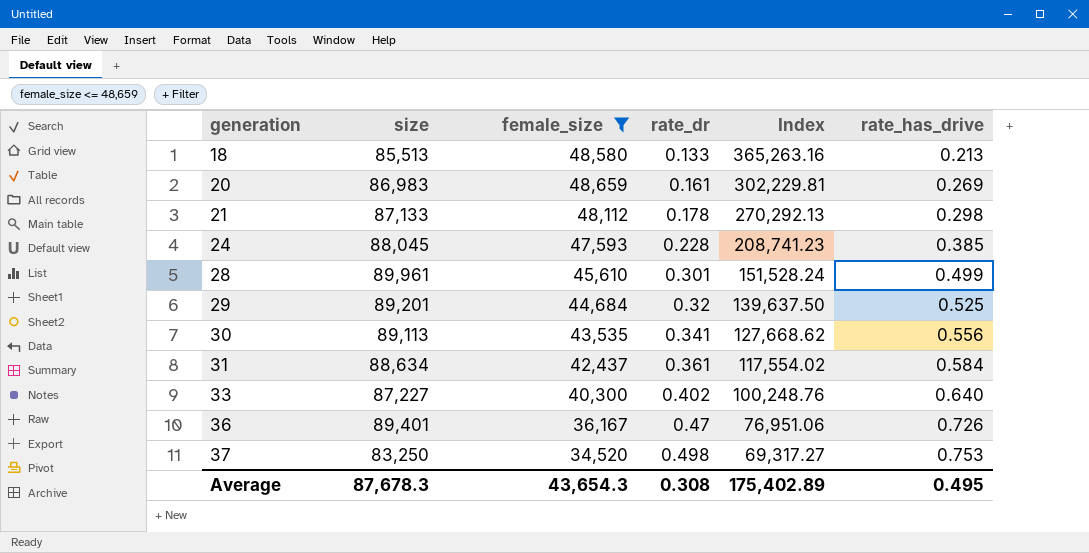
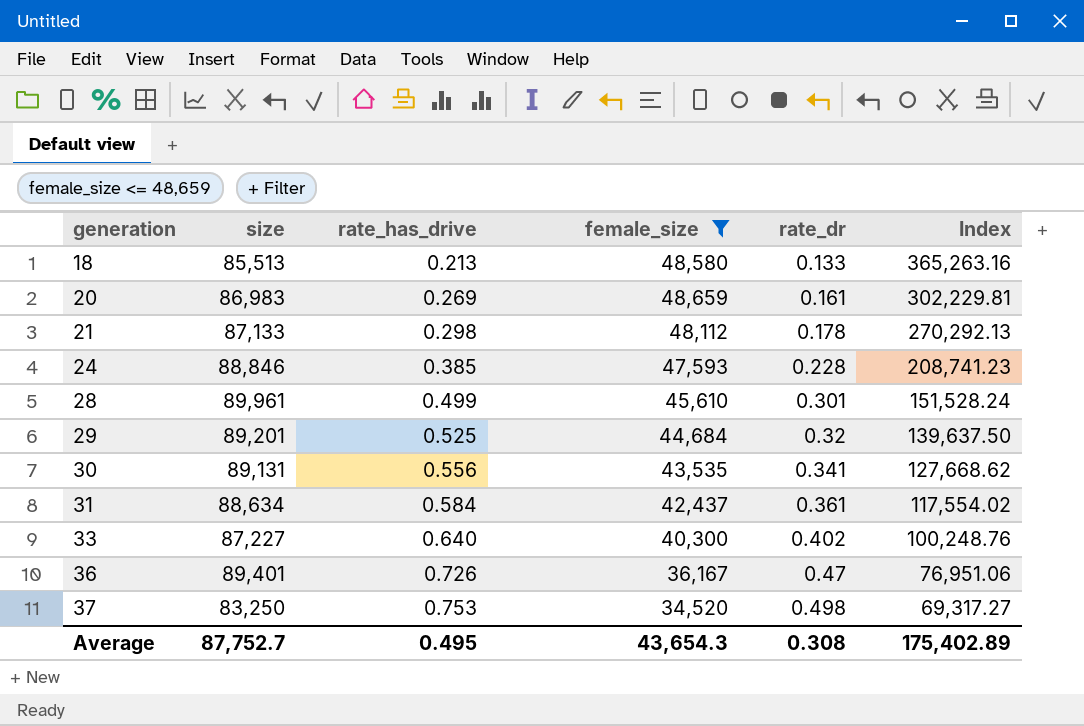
column rate_has_drive | position: 6 -> 3
24 | size: 88,045 -> 88,846
30 | size: 89,113 -> 89,131
Average | size: 87,678.3 -> 87,752.7

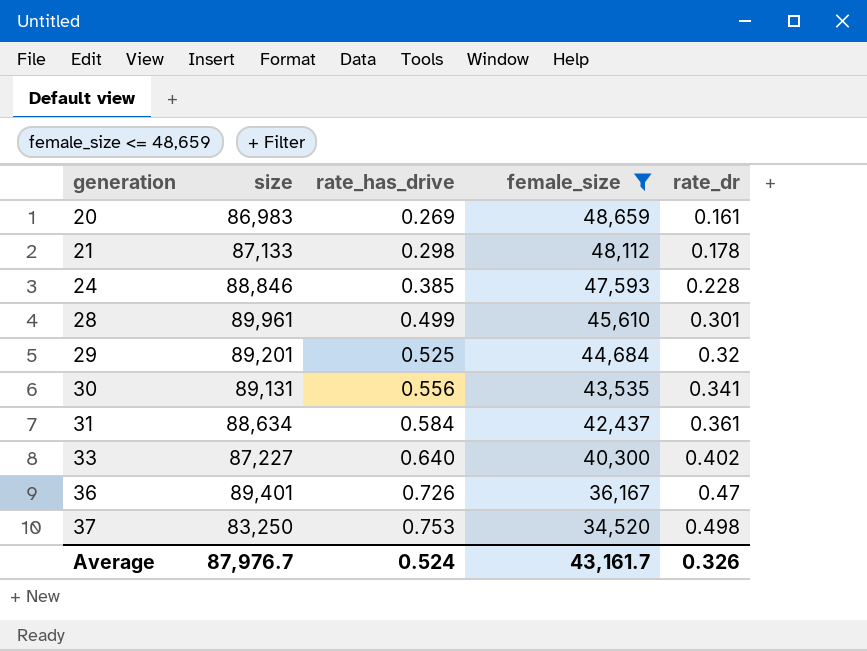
column Index | formula: [female_size] / [rate_dr] -> none
row 18: 85,513 | 0.213 | 48,580 | 0.133 | 365,263.16 -> none
Average | size: 87,752.7 -> 87,976.7
Average | rate_has_drive: 0.495 -> 0.524
Average | female_size: 43,654.3 -> 43,161.7
Average | rate_dr: 0.308 -> 0.326

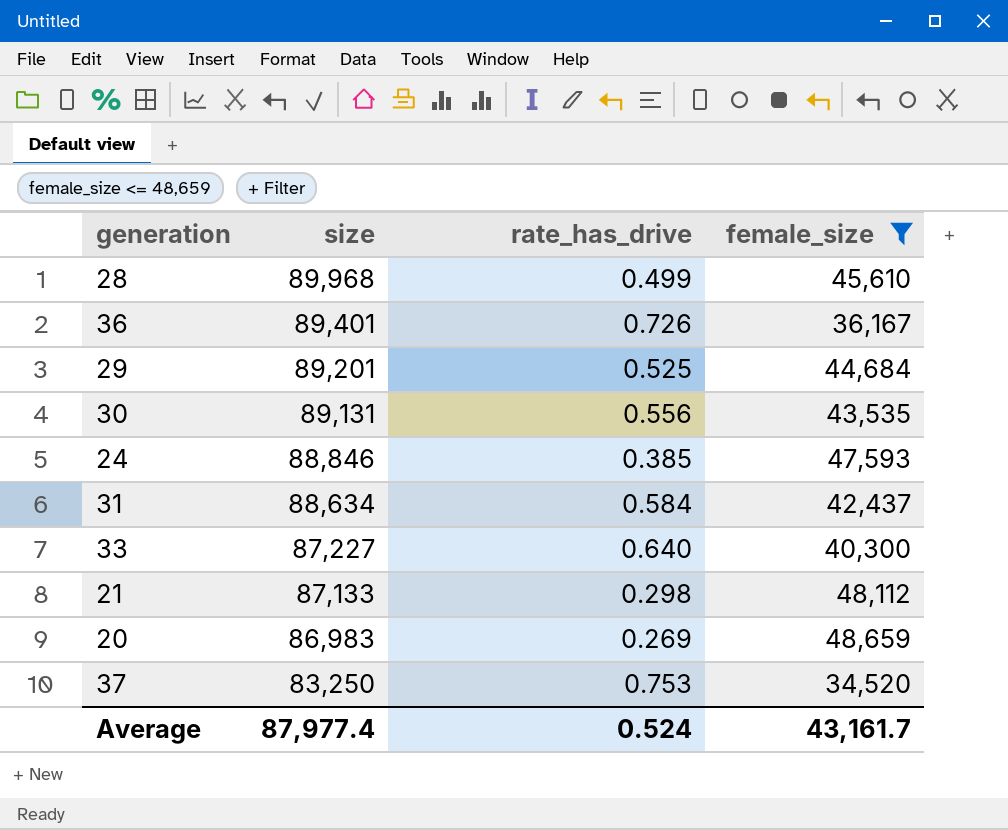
row order: generation ascending -> size descending
column rate_dr | position: 5 -> none
28 | size: 89,961 -> 89,968
Average | size: 87,976.7 -> 87,977.4

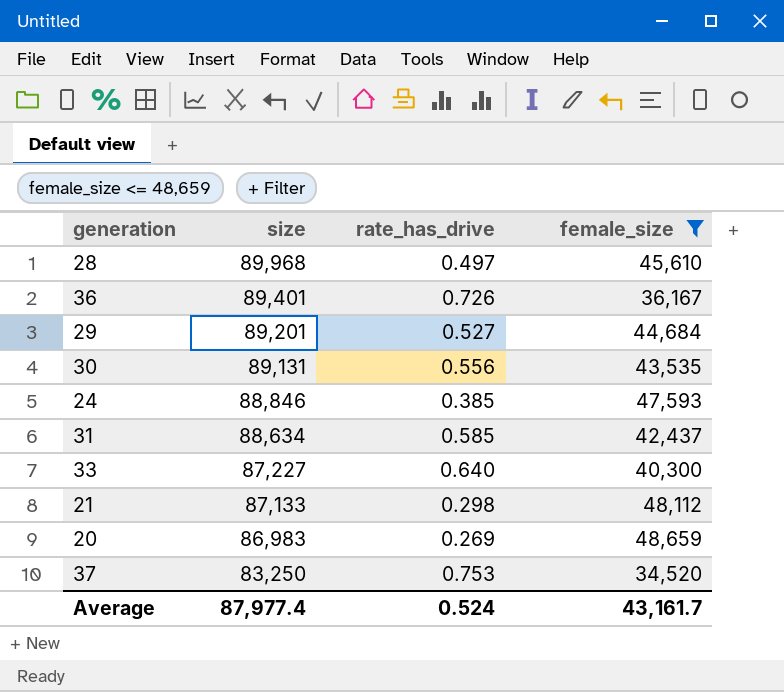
28 | rate_has_drive: 0.499 -> 0.497
29 | rate_has_drive: 0.525 -> 0.527
31 | rate_has_drive: 0.584 -> 0.585

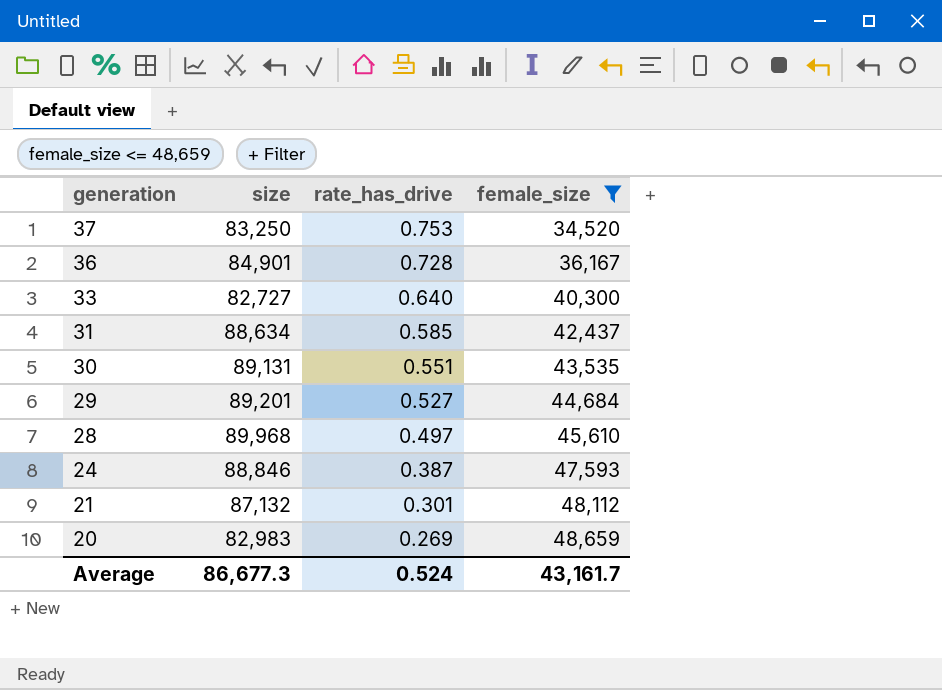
row order: size descending -> generation descending
36 | size: 89,401 -> 84,901
36 | rate_has_drive: 0.726 -> 0.728
33 | size: 87,227 -> 82,727
30 | rate_has_drive: 0.556 -> 0.551
24 | rate_has_drive: 0.385 -> 0.387
21 | size: 87,133 -> 87,132
21 | rate_has_drive: 0.298 -> 0.301
20 | size: 86,983 -> 82,983
Average | size: 87,977.4 -> 86,677.3

